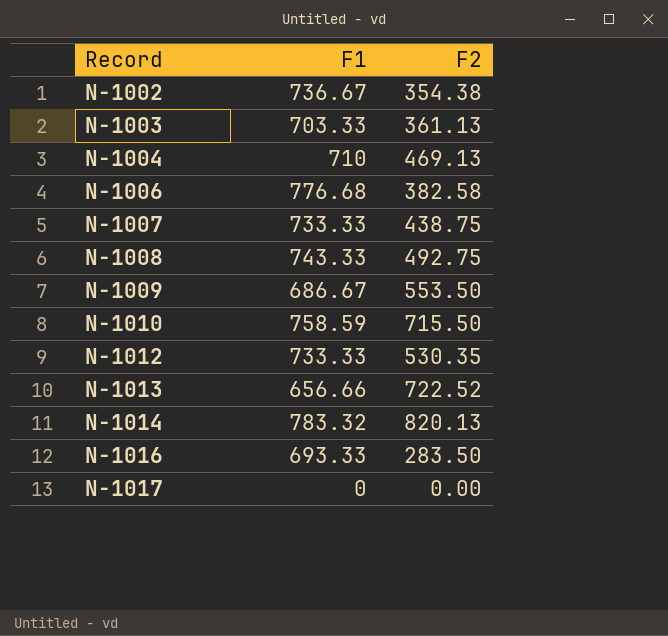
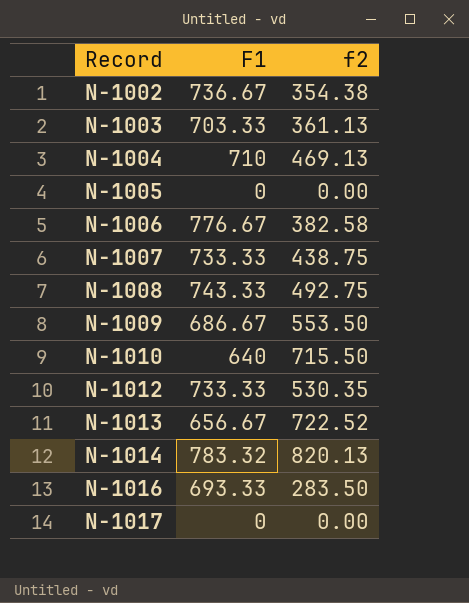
column name: F2 -> f2
row N-1005: none -> 0 | 0.00
N-1006 | F1: 776.68 -> 776.67
N-1010 | F1: 758.59 -> 640
N-1013 | F1: 656.66 -> 656.67

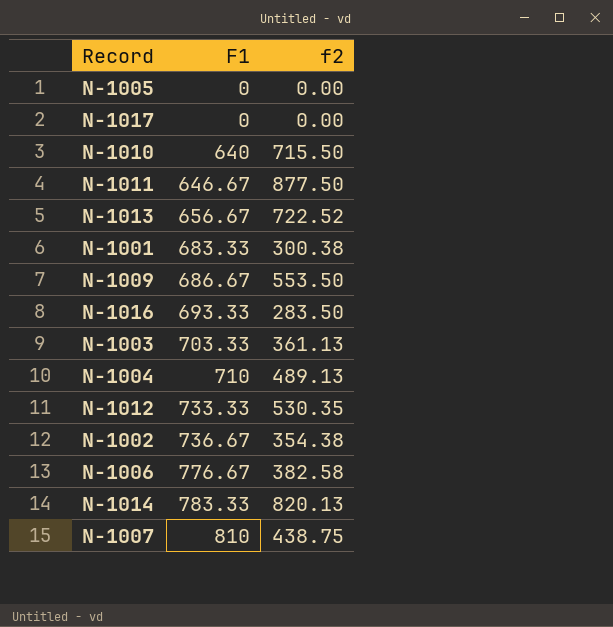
row order: Record ascending -> F1 ascending
row N-1008: 743.33 | 492.75 -> none
row N-1011: none -> 646.67 | 877.50
row N-1001: none -> 683.33 | 300.38
N-1004 | f2: 469.13 -> 489.13
N-1014 | F1: 783.32 -> 783.33
N-1007 | F1: 733.33 -> 810

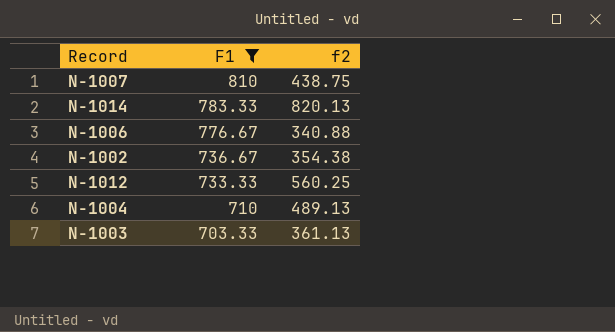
filter: none -> F1 >= 703.33
row order: F1 ascending -> F1 descending
N-1006 | f2: 382.58 -> 340.88
N-1012 | f2: 530.35 -> 560.25

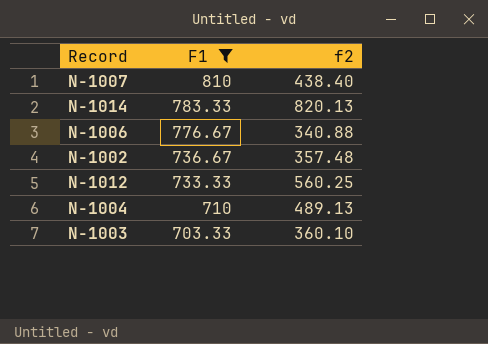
N-1007 | f2: 438.75 -> 438.40
N-1002 | f2: 354.38 -> 357.48
N-1003 | f2: 361.13 -> 360.10

